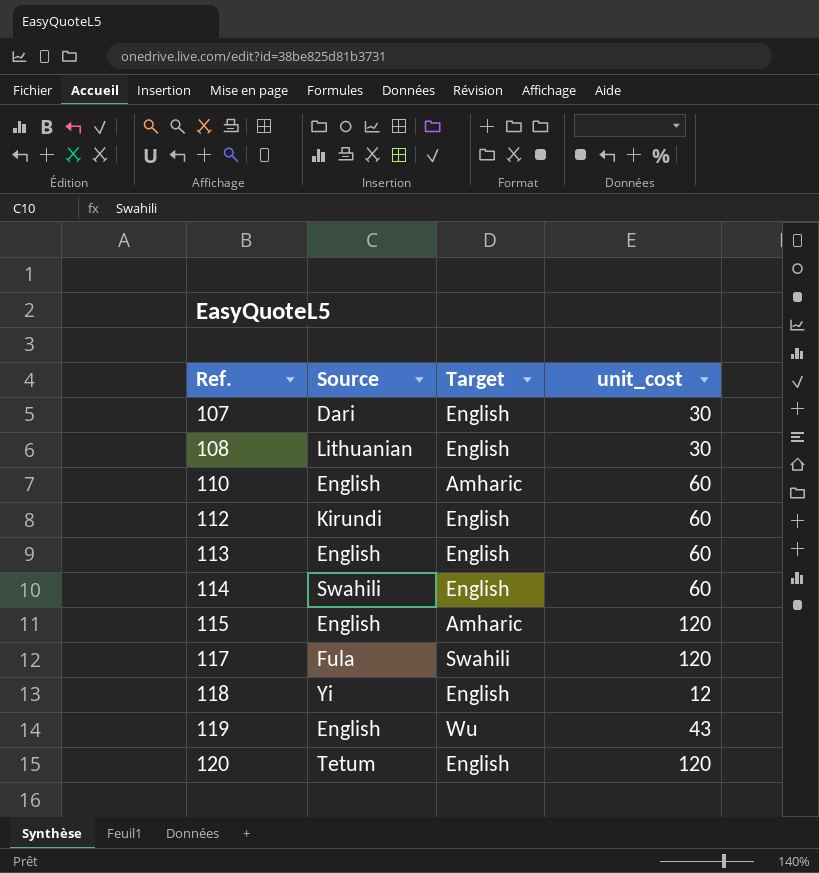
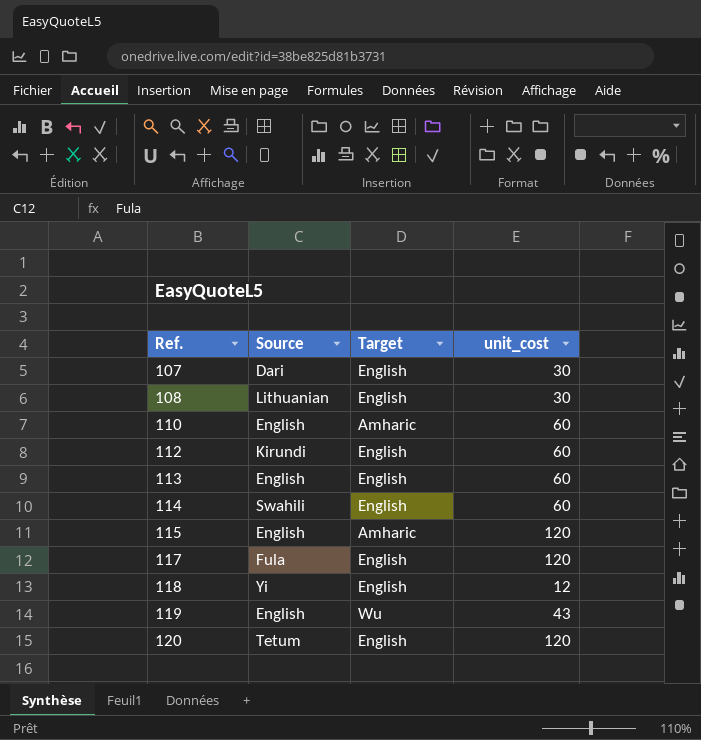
117 | Target: Swahili -> English

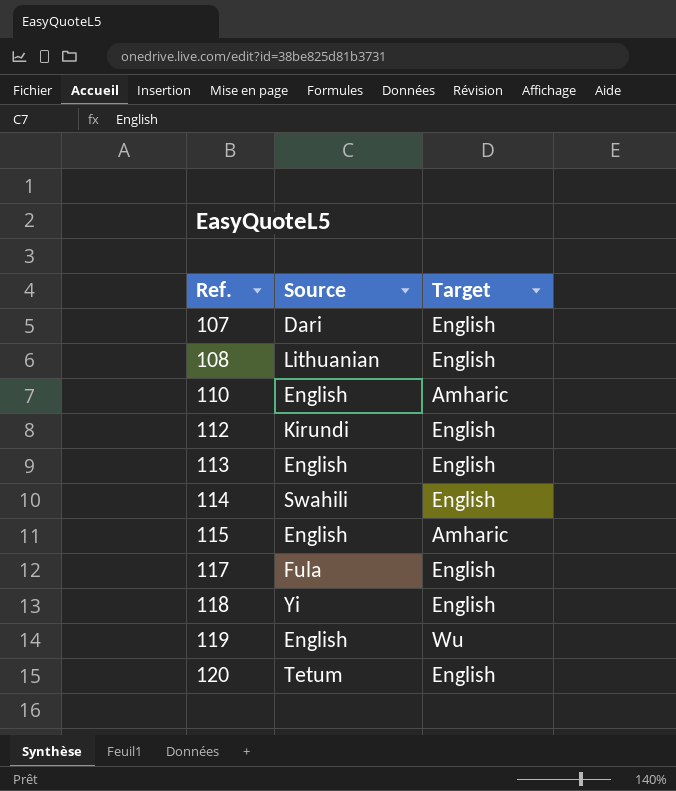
column unit_cost | position: 4 -> none

